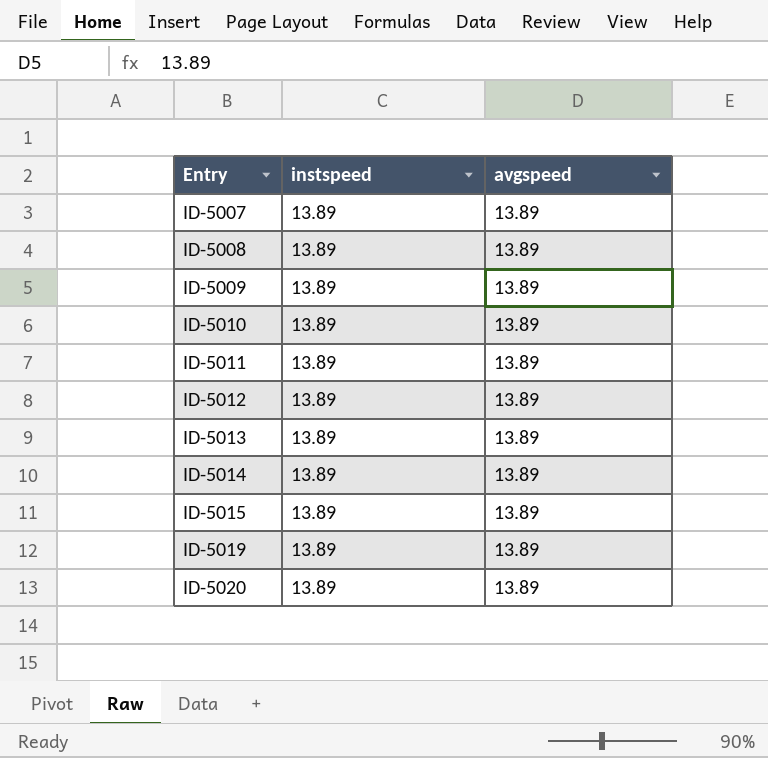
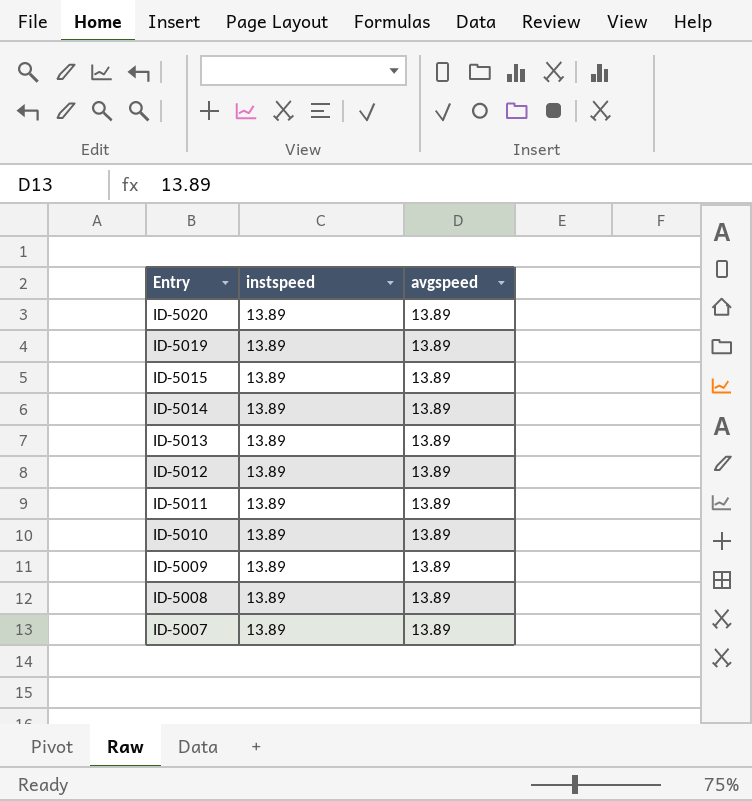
row order: Entry ascending -> Entry descending

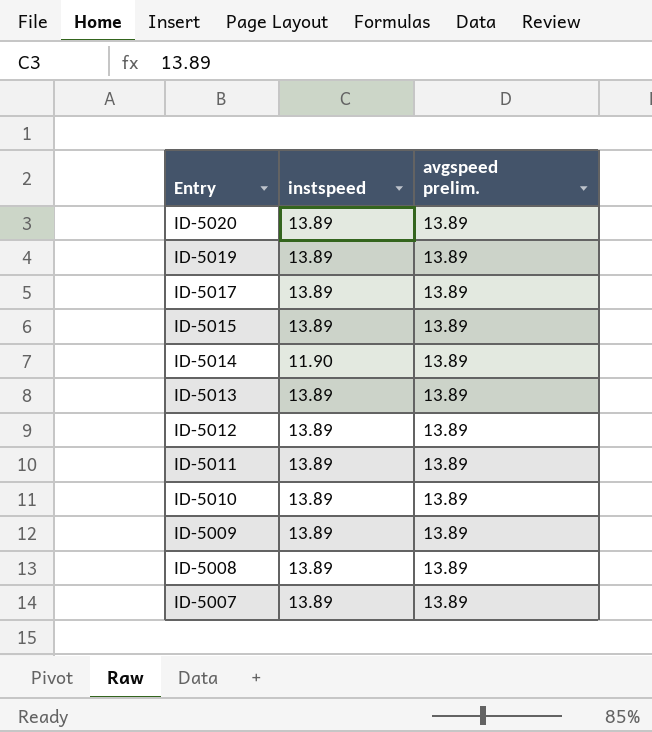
column name: avgspeed -> avgspeed prelim.
row ID-5017: none -> 13.89 | 13.89
ID-5014 | instspeed: 13.89 -> 11.90

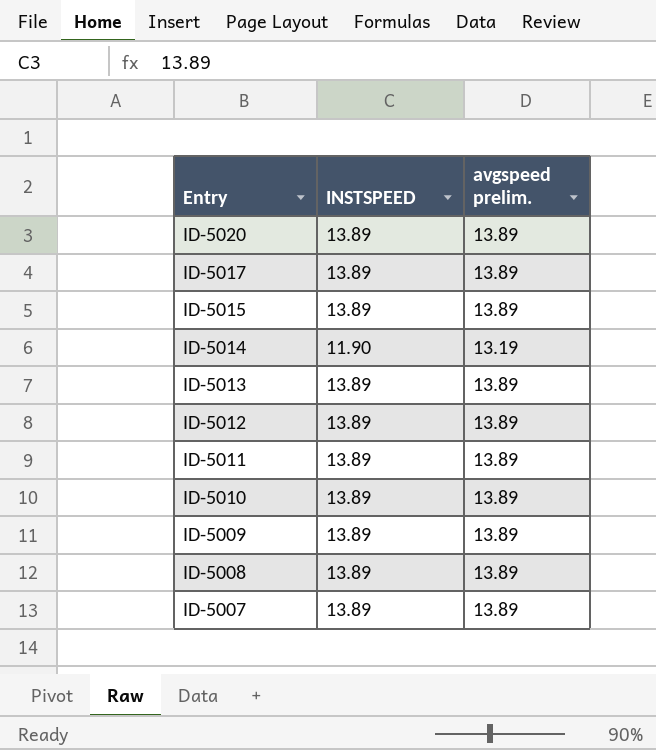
column name: instspeed -> INSTSPEED
row ID-5019: 13.89 | 13.89 -> none
ID-5014 | avgspeed prelim.: 13.89 -> 13.19

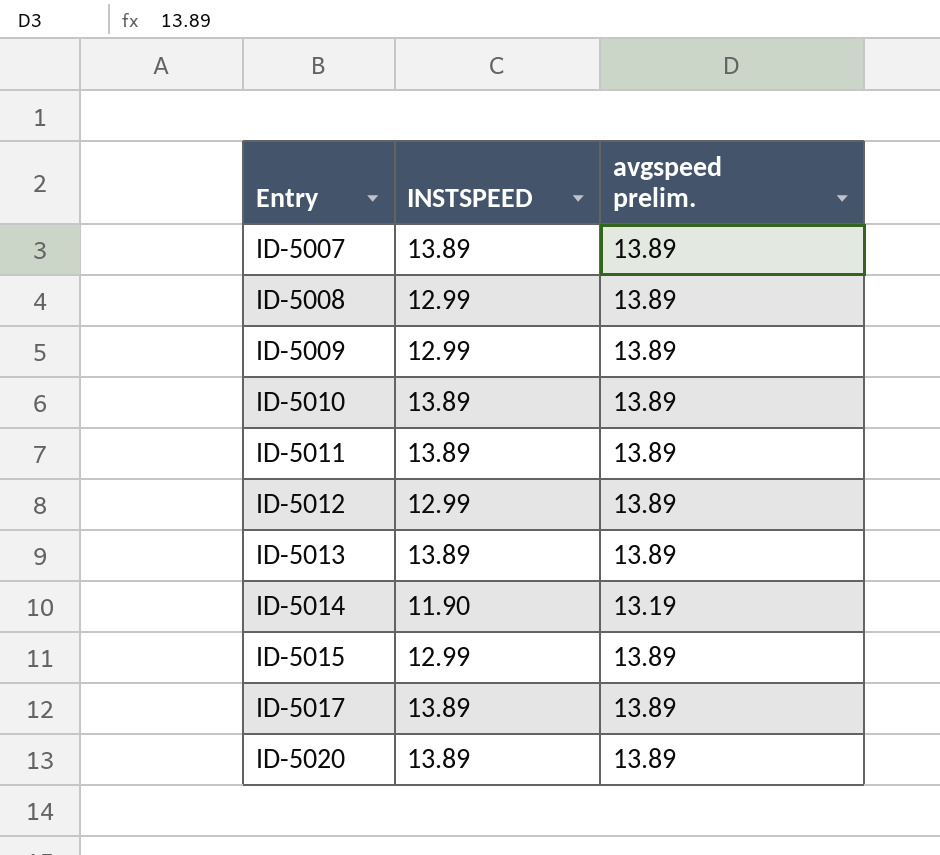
row order: Entry descending -> Entry ascending
ID-5008 | INSTSPEED: 13.89 -> 12.99
ID-5009 | INSTSPEED: 13.89 -> 12.99
ID-5012 | INSTSPEED: 13.89 -> 12.99
ID-5015 | INSTSPEED: 13.89 -> 12.99

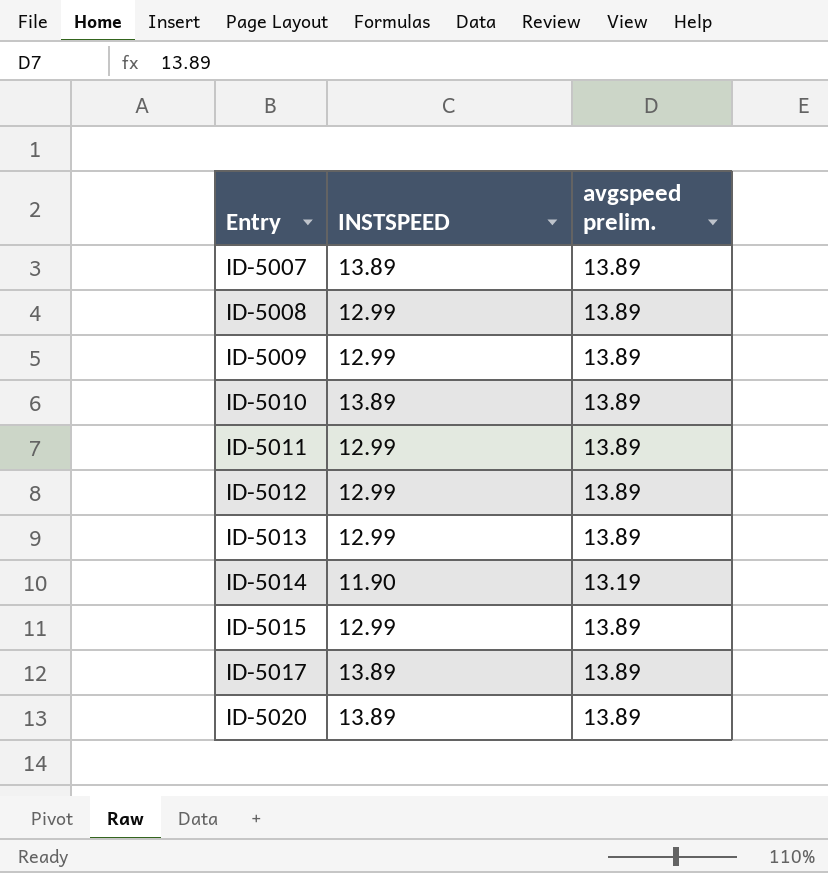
ID-5011 | INSTSPEED: 13.89 -> 12.99
ID-5013 | INSTSPEED: 13.89 -> 12.99

